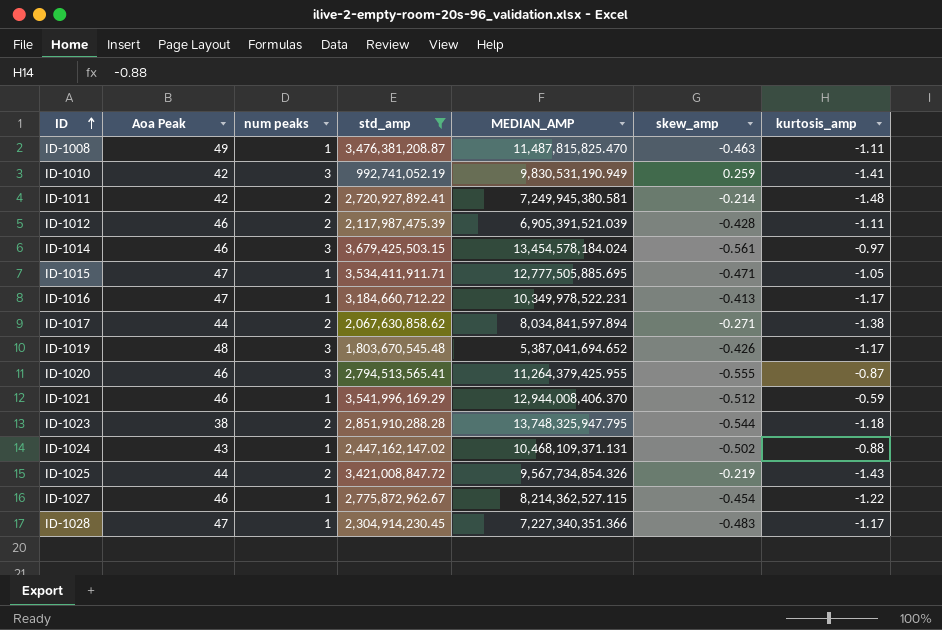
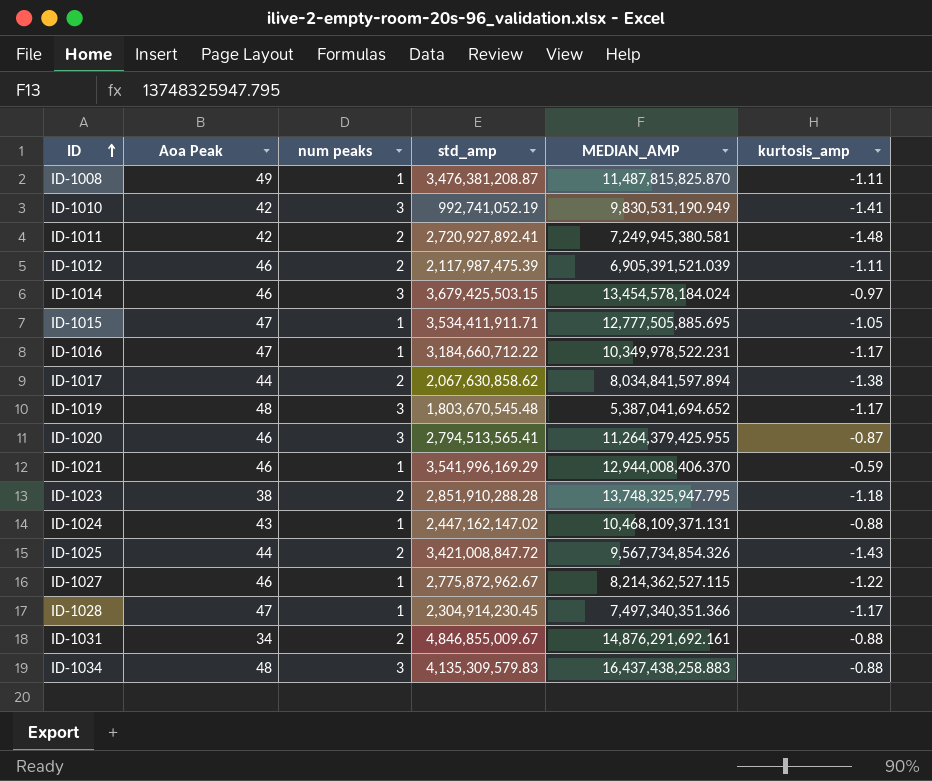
filter: std_amp <= 3,679,425,503.15 -> none
column skew_amp | position: 6 -> none
ID-1008 | MEDIAN_AMP: 11,487,815,825.470 -> 11,487,815,825.870
ID-1028 | MEDIAN_AMP: 7,227,340,351.366 -> 7,497,340,351.366

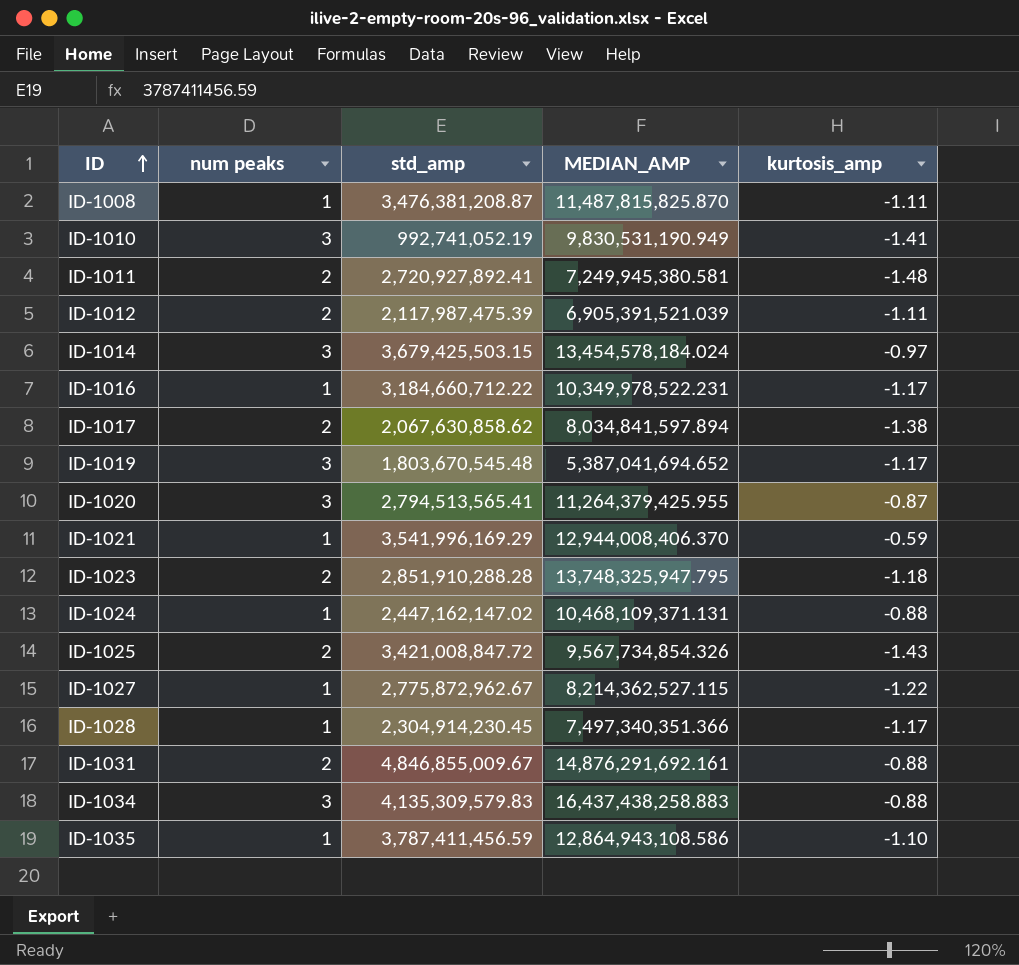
column Aoa Peak | position: 2 -> none
row ID-1015: 47 | 1 | 3,534,411,911.71 | 12,777,505,885.695 | -1.05 -> none
row ID-1035: none -> 1 | 3,787,411,456.59 | 12,864,943,108.586 | -1.10

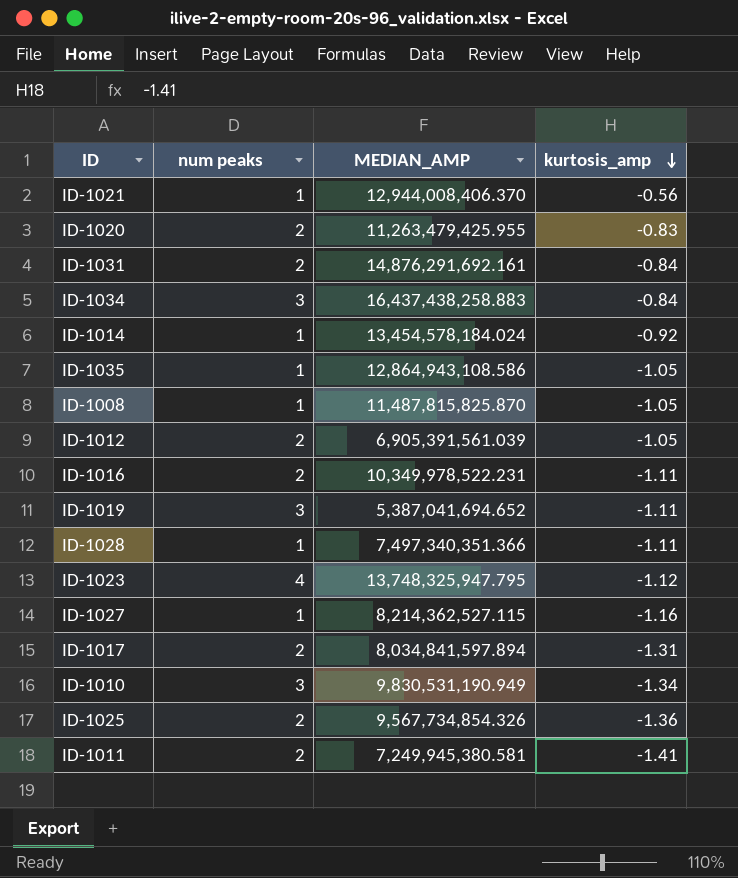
row order: ID ascending -> kurtosis_amp descending
column std_amp | position: 3 -> none
row ID-1024: 1 | 2,447,162,147.02 | 10,468,109,371.131 | -0.88 -> none
ID-1021 | kurtosis_amp: -0.59 -> -0.56
ID-1020 | num peaks: 3 -> 2
ID-1020 | MEDIAN_AMP: 11,264,379,425.955 -> 11,263,479,425.955
ID-1020 | kurtosis_amp: -0.87 -> -0.83
ID-1031 | kurtosis_amp: -0.88 -> -0.84
ID-1034 | kurtosis_amp: -0.88 -> -0.84
ID-1014 | num peaks: 3 -> 1
ID-1014 | kurtosis_amp: -0.97 -> -0.92
ID-1035 | kurtosis_amp: -1.10 -> -1.05
ID-1008 | kurtosis_amp: -1.11 -> -1.05
ID-1012 | MEDIAN_AMP: 6,905,391,521.039 -> 6,905,391,561.039
ID-1012 | kurtosis_amp: -1.11 -> -1.05
ID-1016 | num peaks: 1 -> 2
ID-1016 | kurtosis_amp: -1.17 -> -1.11
ID-1019 | kurtosis_amp: -1.17 -> -1.11
ID-1028 | kurtosis_amp: -1.17 -> -1.11
ID-1023 | num peaks: 2 -> 4
ID-1023 | kurtosis_amp: -1.18 -> -1.12
ID-1027 | kurtosis_amp: -1.22 -> -1.16
ID-1017 | kurtosis_amp: -1.38 -> -1.31
ID-1010 | kurtosis_amp: -1.41 -> -1.34
ID-1025 | kurtosis_amp: -1.43 -> -1.36
ID-1011 | kurtosis_amp: -1.48 -> -1.41

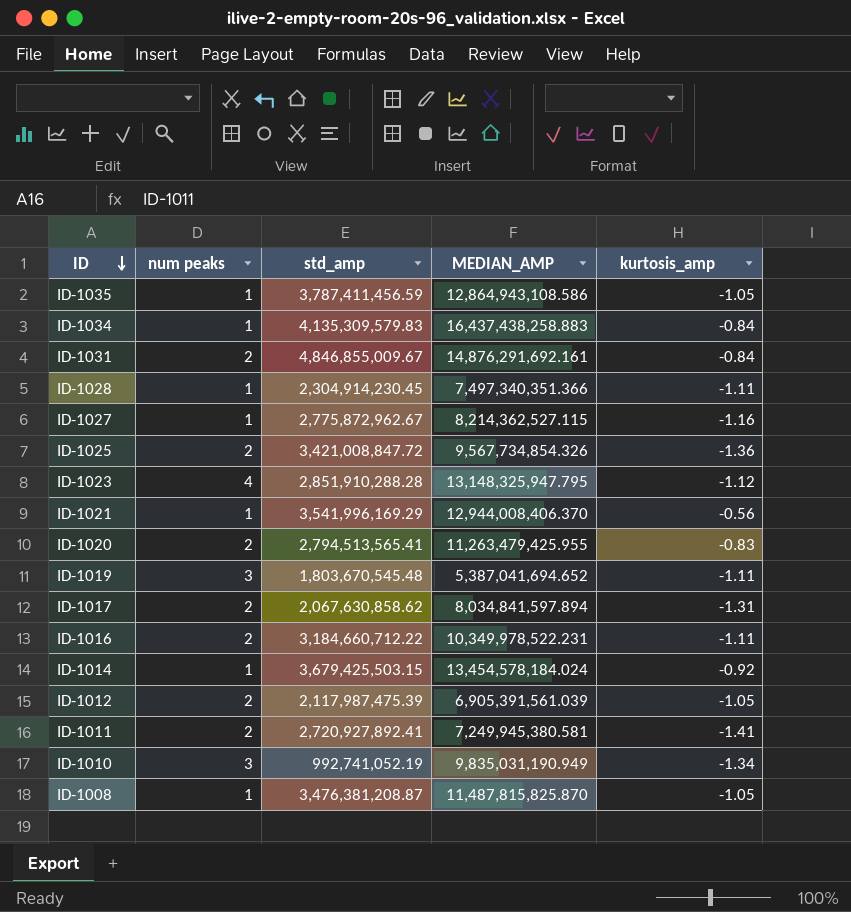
row order: kurtosis_amp descending -> ID descending
column std_amp | position: none -> 3
ID-1034 | num peaks: 3 -> 1
ID-1023 | MEDIAN_AMP: 13,748,325,947.795 -> 13,148,325,947.795
ID-1010 | MEDIAN_AMP: 9,830,531,190.949 -> 9,835,031,190.949

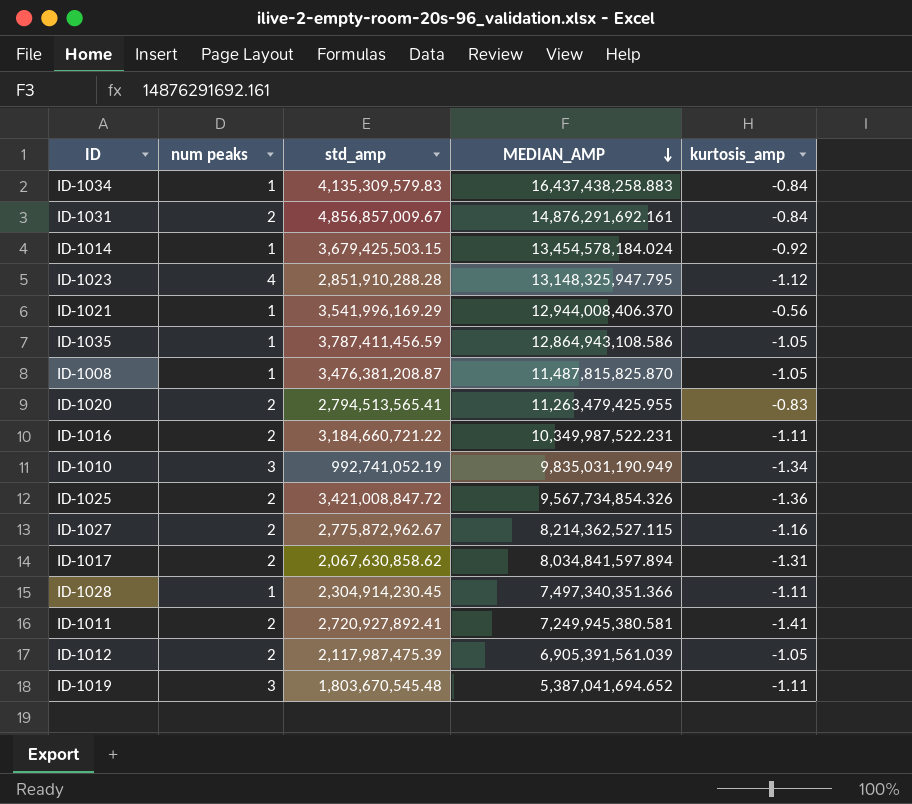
row order: ID descending -> MEDIAN_AMP descending
ID-1031 | std_amp: 4,846,855,009.67 -> 4,856,857,009.67
ID-1016 | std_amp: 3,184,660,712.22 -> 3,184,660,721.22
ID-1016 | MEDIAN_AMP: 10,349,978,522.231 -> 10,349,987,522.231
ID-1027 | num peaks: 1 -> 2

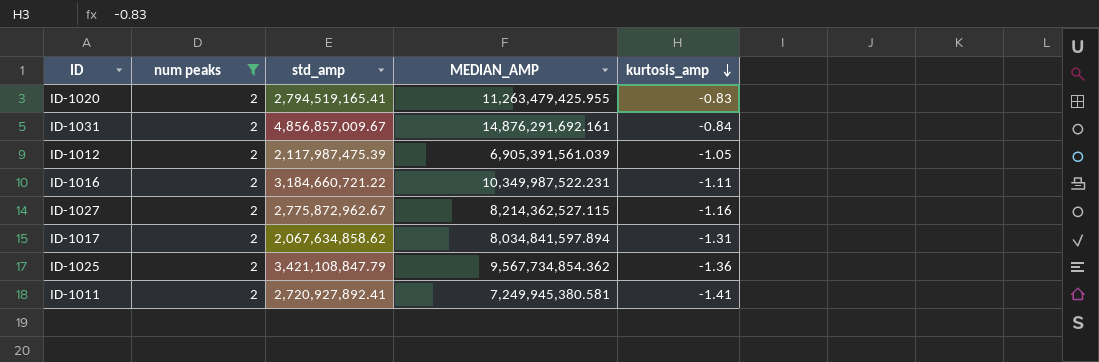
filter: none -> num peaks = 2
row order: MEDIAN_AMP descending -> kurtosis_amp descending
ID-1020 | std_amp: 2,794,513,565.41 -> 2,794,519,165.41
ID-1017 | std_amp: 2,067,630,858.62 -> 2,067,634,858.62
ID-1025 | std_amp: 3,421,008,847.72 -> 3,421,108,847.79
ID-1025 | MEDIAN_AMP: 9,567,734,854.326 -> 9,567,734,854.362

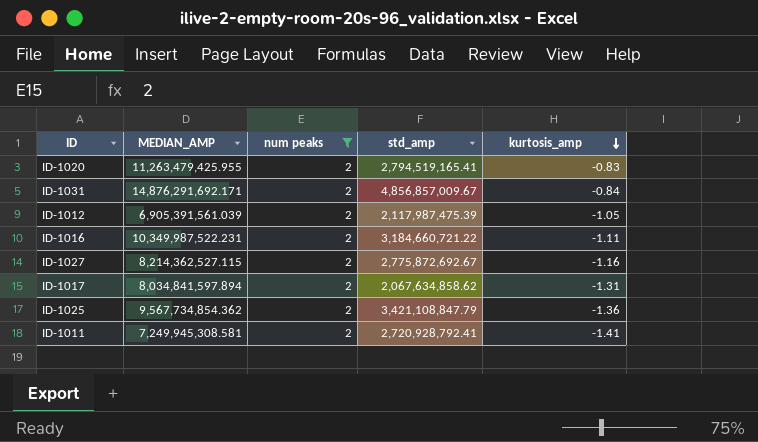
column MEDIAN_AMP | position: 4 -> 2
ID-1031 | MEDIAN_AMP: 14,876,291,692.161 -> 14,876,291,692.171
ID-1027 | std_amp: 2,775,872,962.67 -> 2,775,872,692.67
ID-1011 | MEDIAN_AMP: 7,249,945,380.581 -> 7,249,945,308.581
ID-1011 | std_amp: 2,720,927,892.41 -> 2,720,928,792.41

